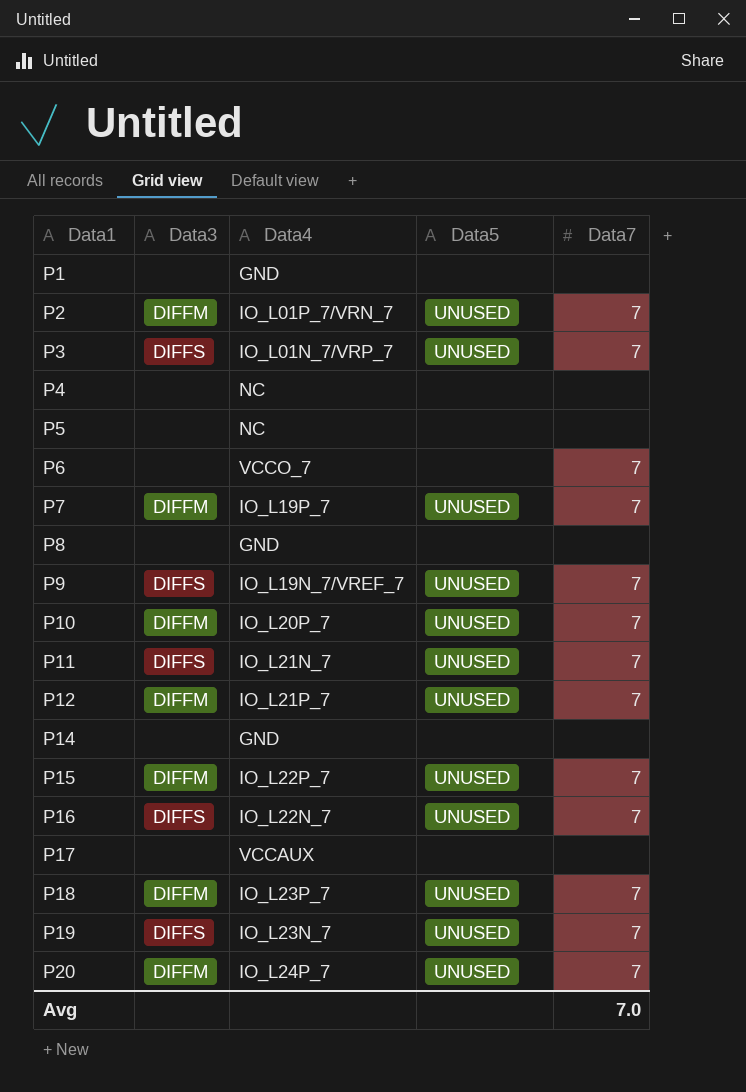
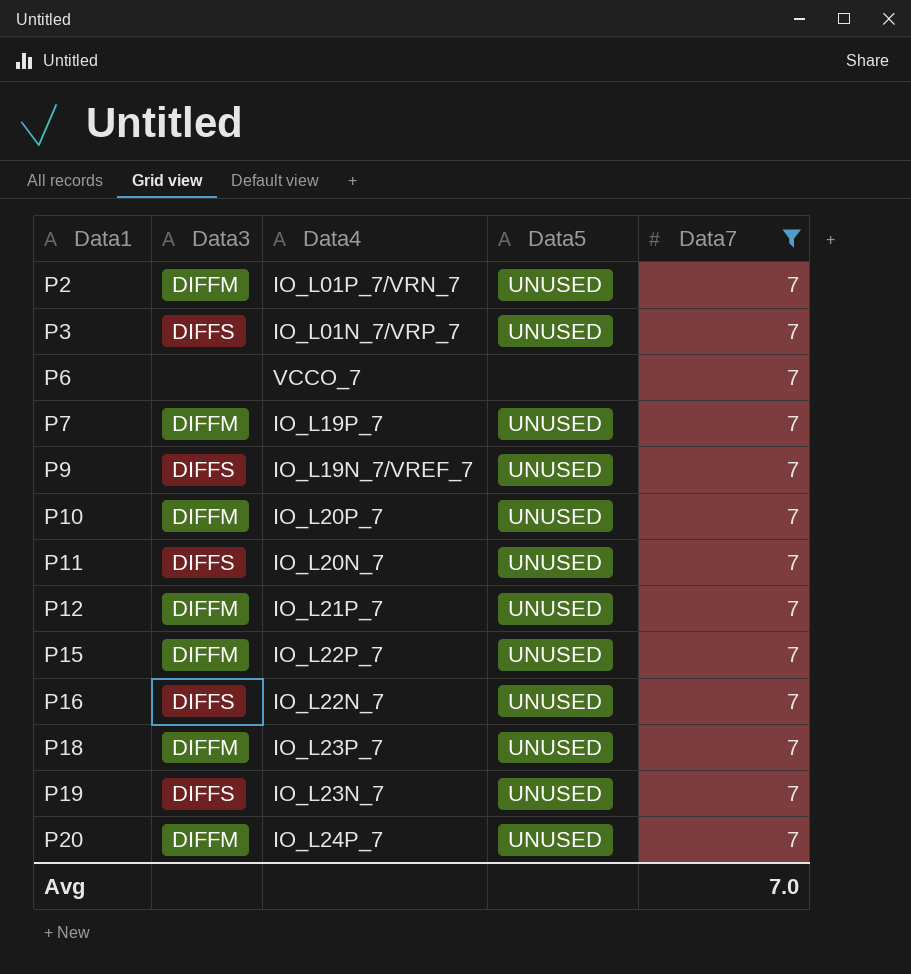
filter: none -> Data7 = 7
P11 | Data4: IO_L21N_7 -> IO_L20N_7

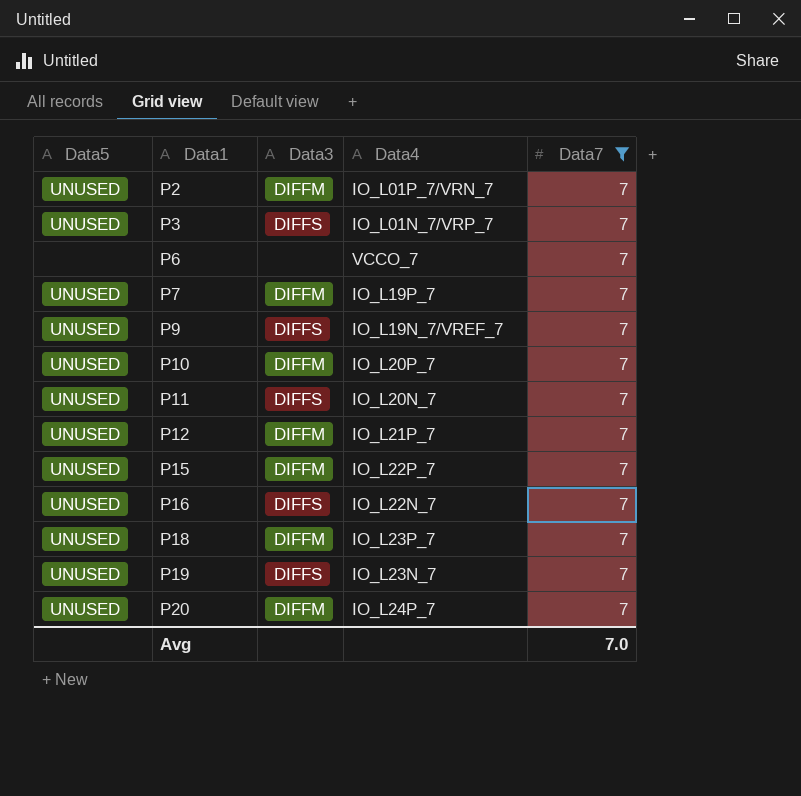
column Data5 | position: 4 -> 1

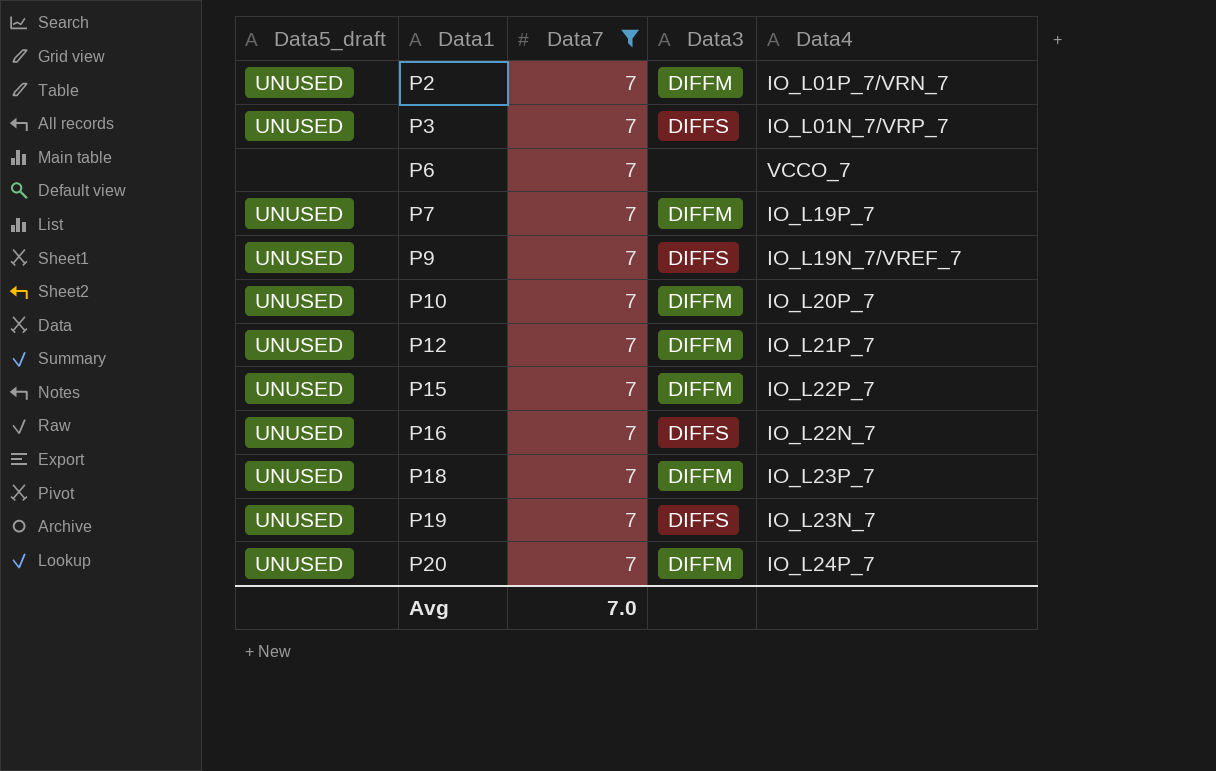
column name: Data5 -> Data5_draft
column Data7 | position: 5 -> 3
row P11: UNUSED | DIFFS | IO_L20N_7 | 7 -> none

